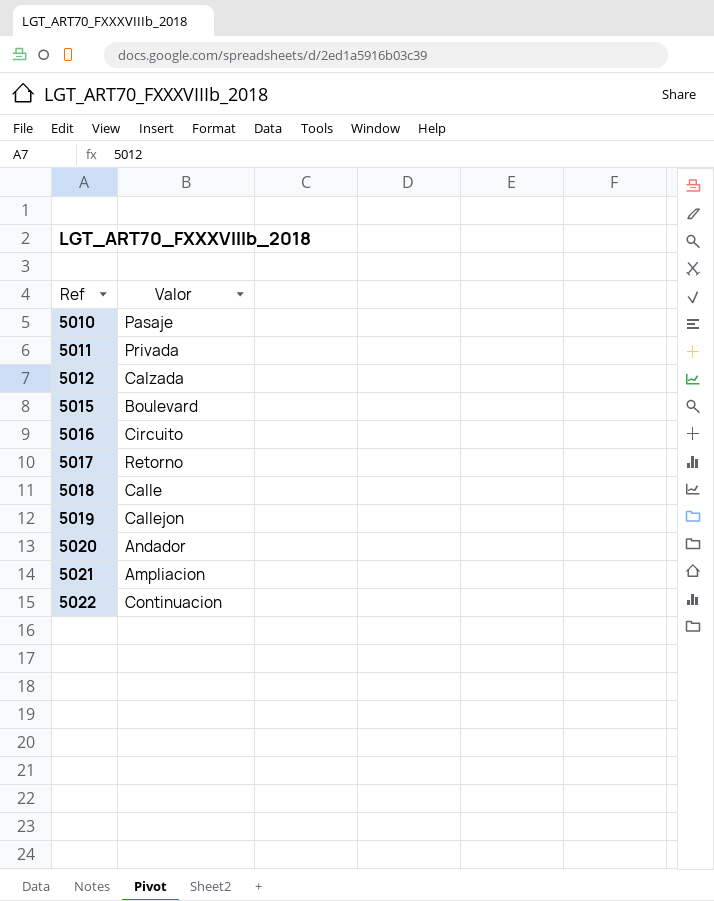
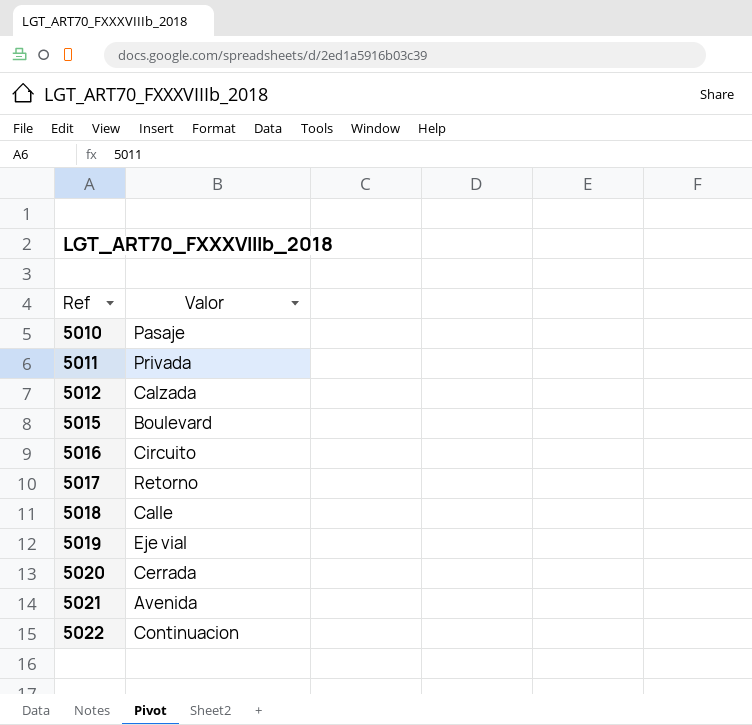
5019 | Valor: Callejon -> Eje vial
5020 | Valor: Andador -> Cerrada
5021 | Valor: Ampliacion -> Avenida

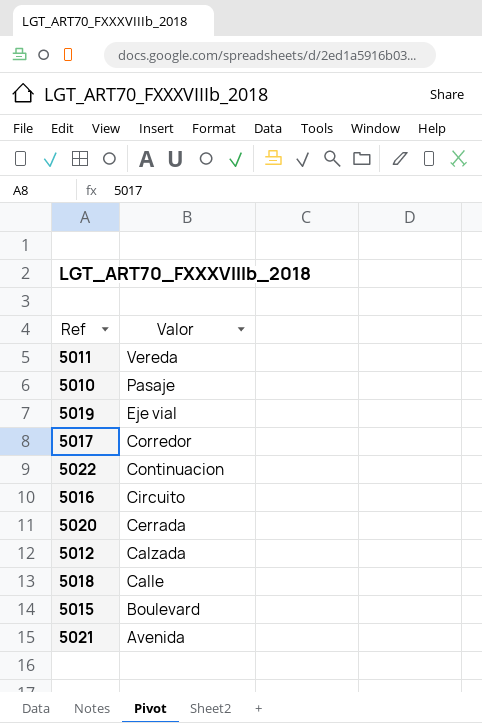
row order: Ref ascending -> Valor descending
5011 | Valor: Privada -> Vereda
5017 | Valor: Retorno -> Corredor

